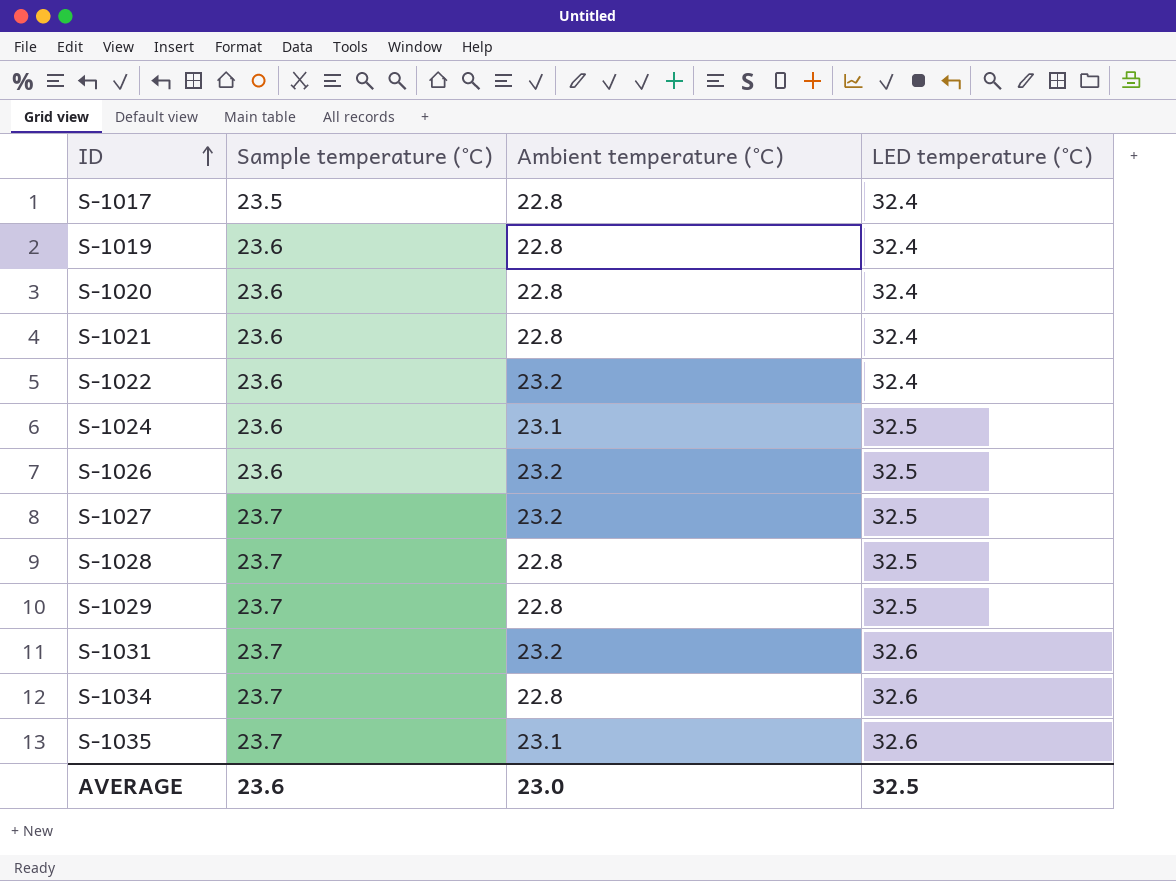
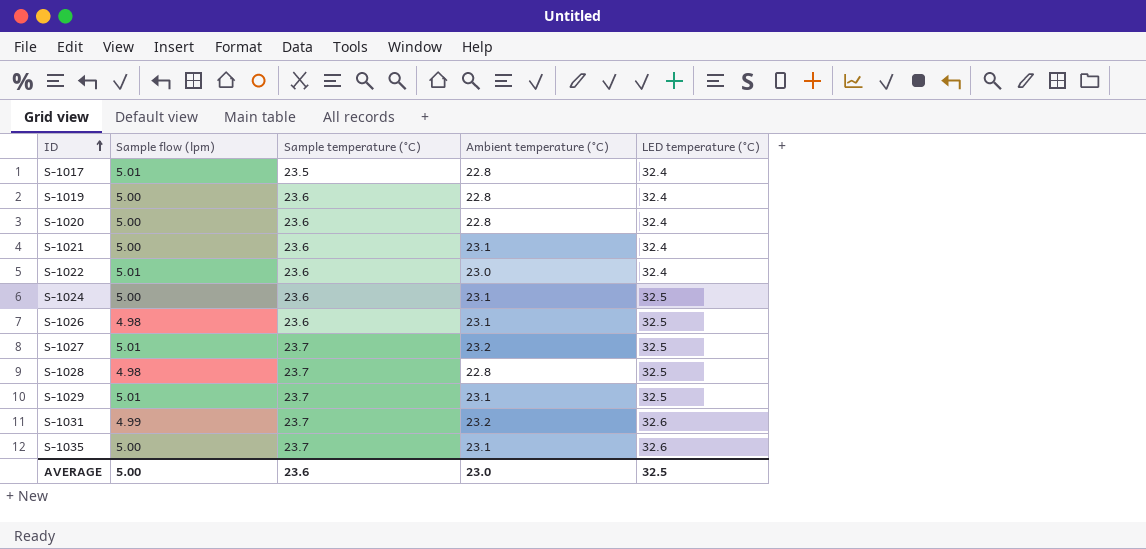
column Sample flow (lpm) | position: none -> 2
row S-1034: 23.7 | 22.8 | 32.6 -> none
S-1021 | Ambient temperature (°C): 22.8 -> 23.1
S-1022 | Ambient temperature (°C): 23.2 -> 23.0
S-1026 | Ambient temperature (°C): 23.2 -> 23.1
S-1029 | Ambient temperature (°C): 22.8 -> 23.1

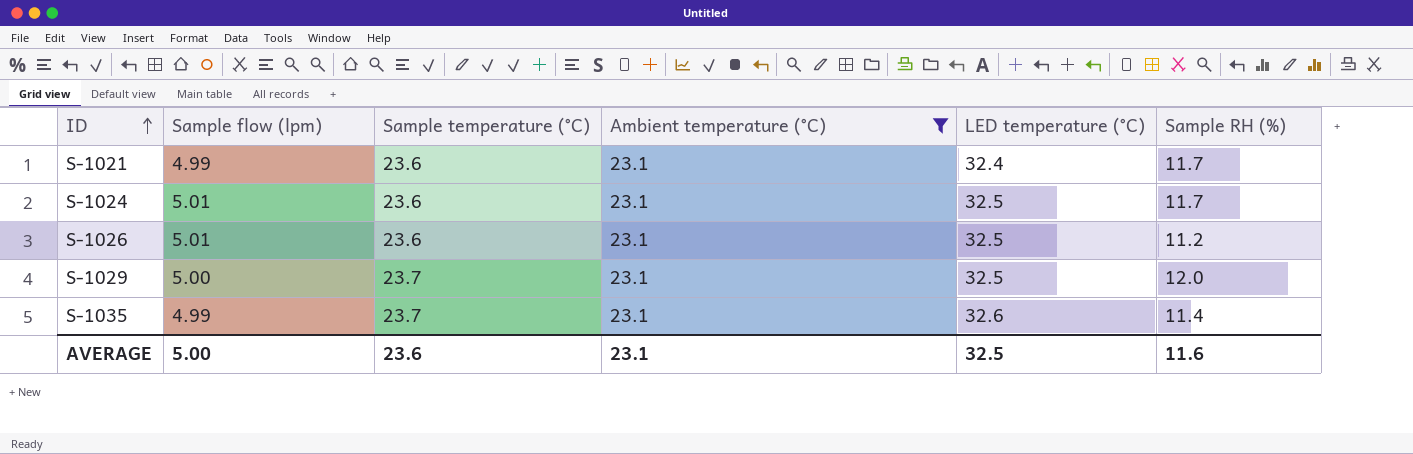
filter: none -> Ambient temperature (°C) = 23.1
column Sample RH (%) | position: none -> 6
S-1021 | Sample flow (lpm): 5.00 -> 4.99
S-1024 | Sample flow (lpm): 5.00 -> 5.01
S-1026 | Sample flow (lpm): 4.98 -> 5.01
S-1029 | Sample flow (lpm): 5.01 -> 5.00
S-1035 | Sample flow (lpm): 5.00 -> 4.99
AVERAGE | Ambient temperature (°C): 23.0 -> 23.1

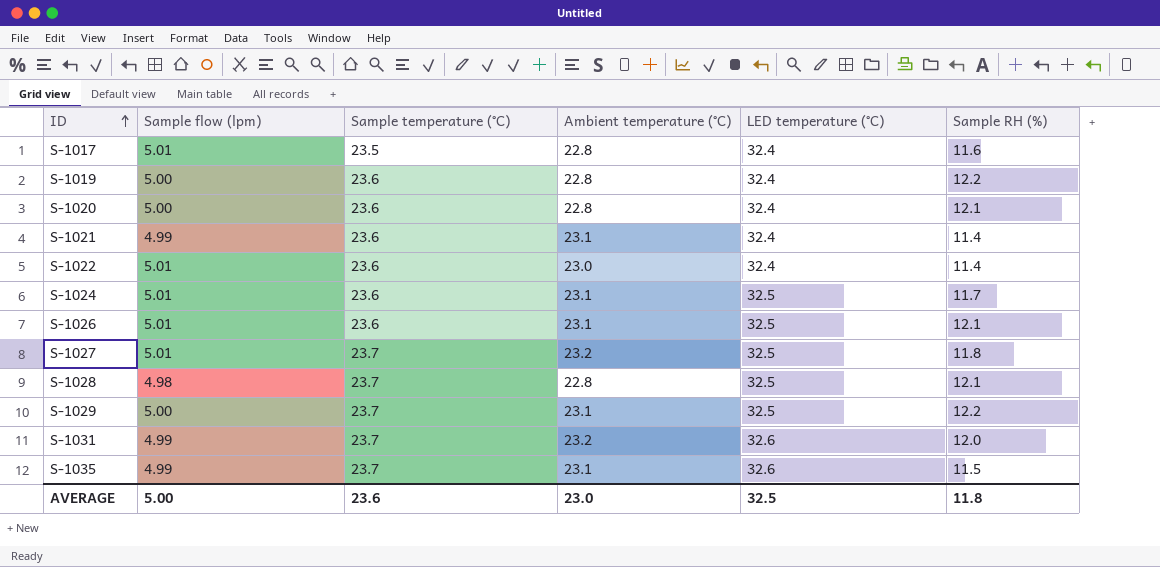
filter: Ambient temperature (°C) = 23.1 -> none
S-1021 | Sample RH (%): 11.7 -> 11.4
S-1026 | Sample RH (%): 11.2 -> 12.1
S-1029 | Sample RH (%): 12.0 -> 12.2
S-1035 | Sample RH (%): 11.4 -> 11.5
AVERAGE | Ambient temperature (°C): 23.1 -> 23.0
AVERAGE | Sample RH (%): 11.6 -> 11.8

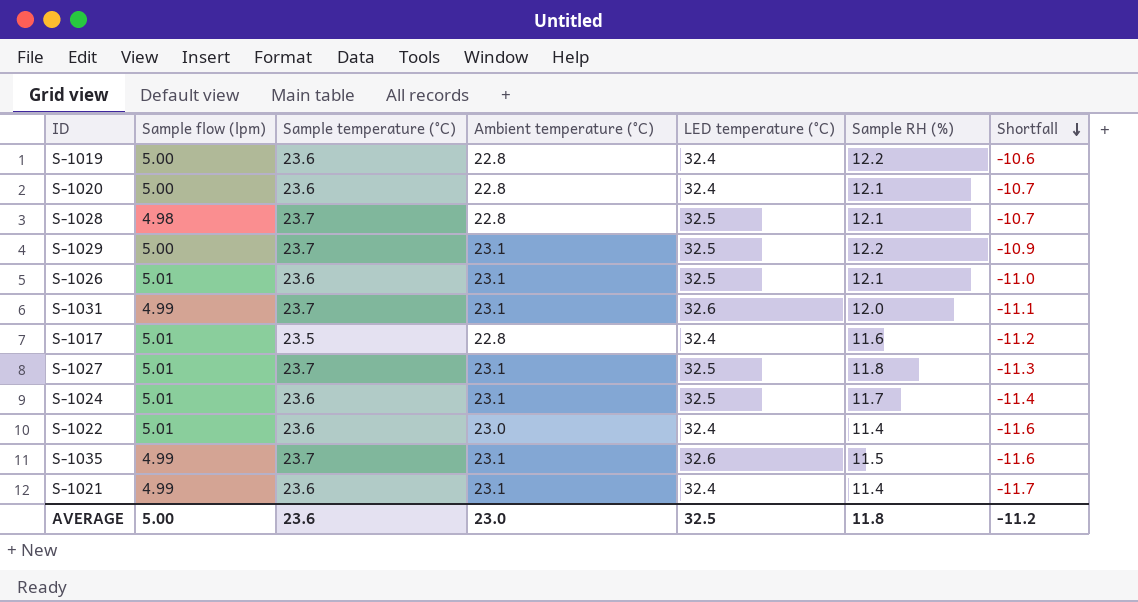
row order: ID ascending -> Shortfall descending
column Shortfall | formula: none -> [Sample RH (%)] - [Ambient temperature (°C)]
S-1031 | Ambient temperature (°C): 23.2 -> 23.1
S-1027 | Ambient temperature (°C): 23.2 -> 23.1

